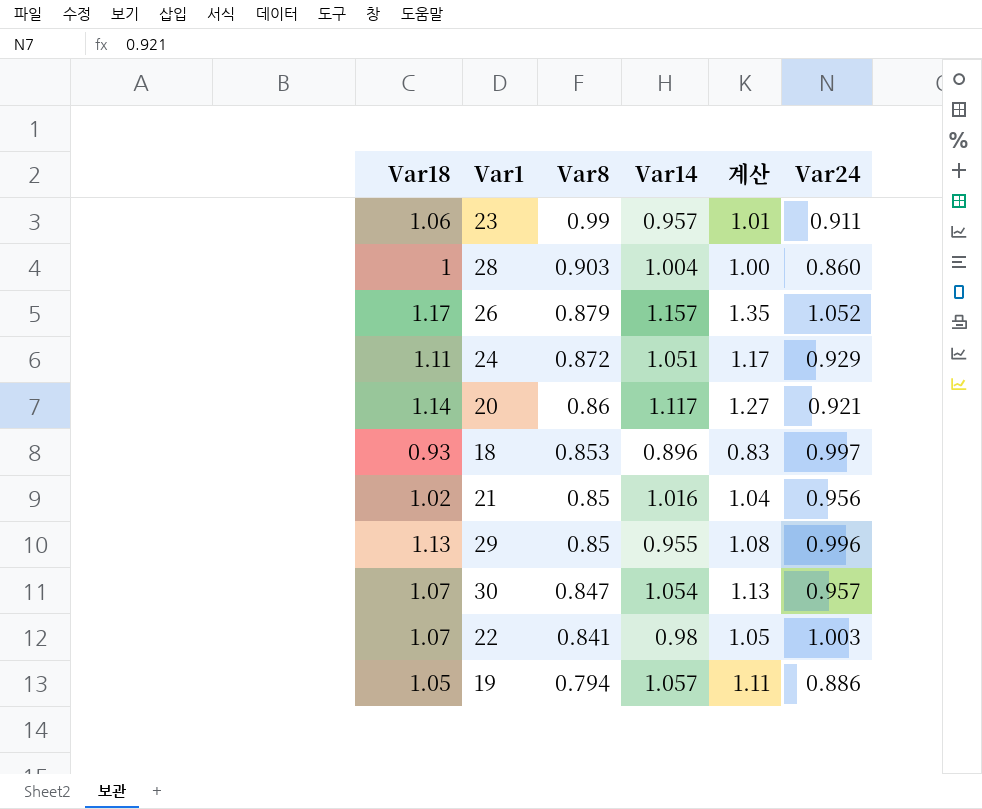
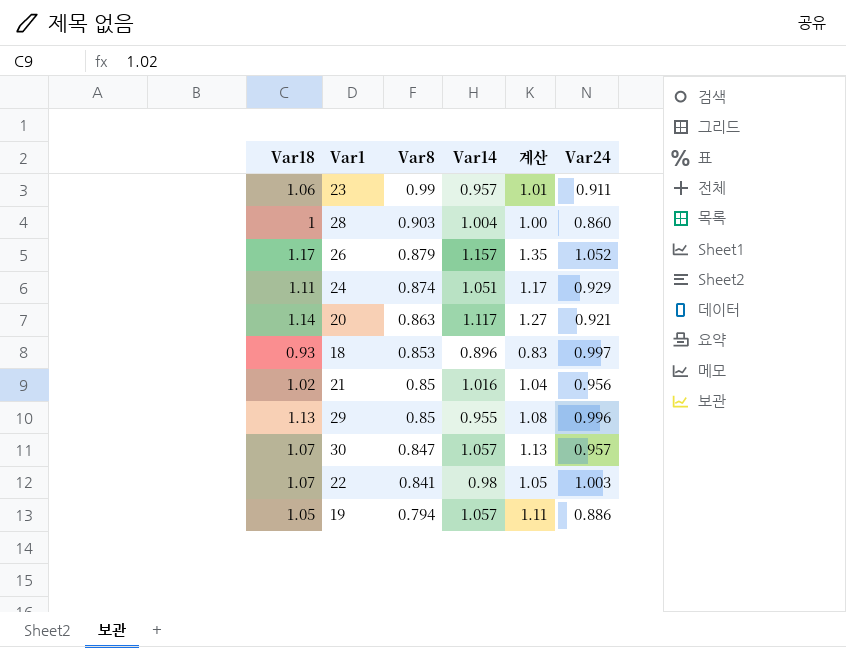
24 | Var8: 0.872 -> 0.874
20 | Var8: 0.86 -> 0.863
30 | Var14: 1.054 -> 1.057

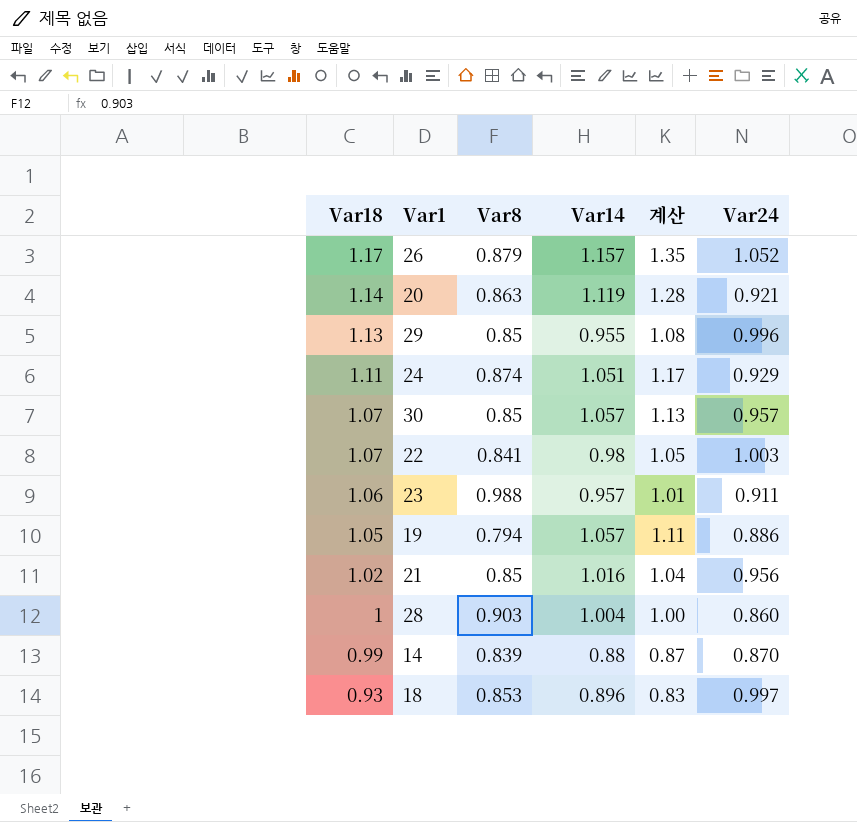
row order: Var8 descending -> Var18 descending
20 | Var14: 1.117 -> 1.119
20 | 계산: 1.27 -> 1.28
30 | Var8: 0.847 -> 0.85
23 | Var8: 0.99 -> 0.988
row 14: none -> 0.99 | 0.839 | 0.88 | 0.87 | 0.870

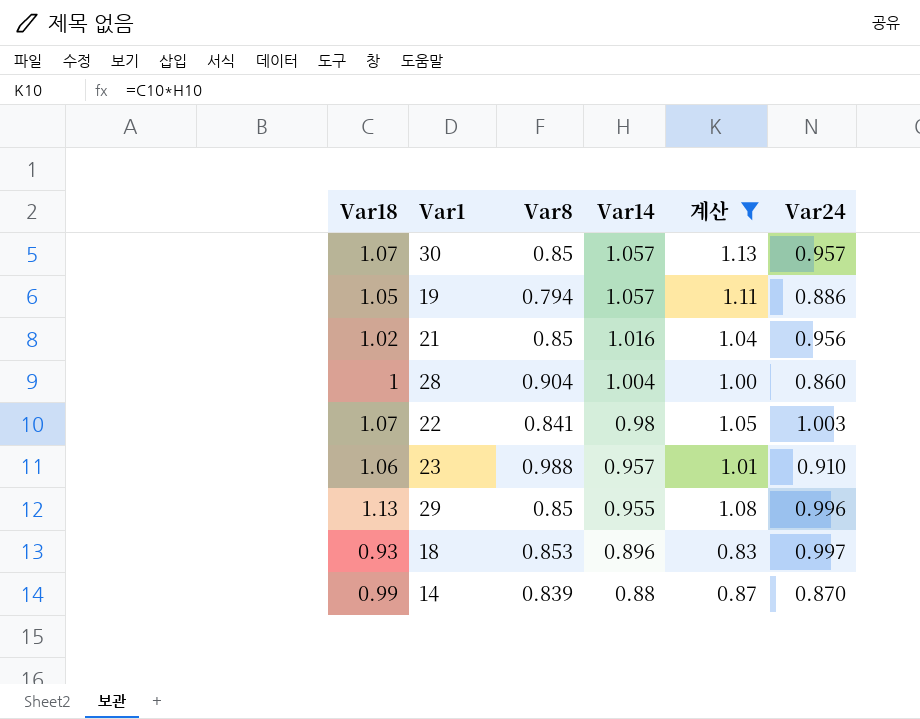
filter: none -> 계산 <= 1.13
row order: Var18 descending -> Var14 descending
28 | Var8: 0.903 -> 0.904
23 | Var24: 0.911 -> 0.910

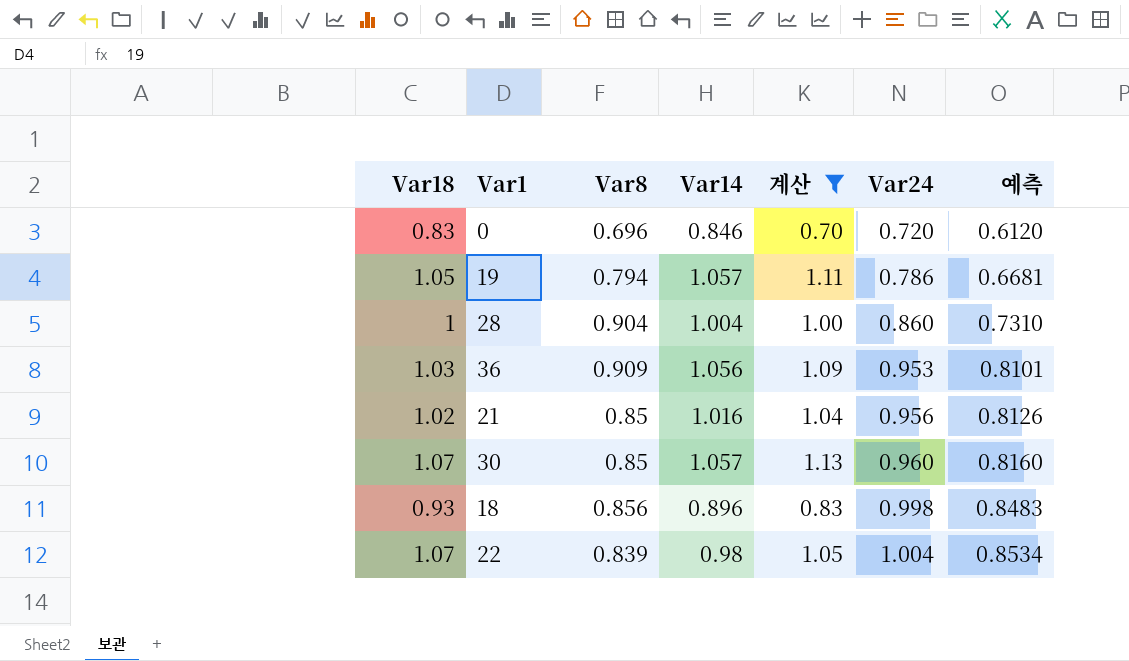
row order: Var14 descending -> Var24 ascending
column 예측 | formula: none -> [Var24] * 0.85
row 23: 1.06 | 0.988 | 0.957 | 1.01 | 0.910 -> none
row 29: 1.13 | 0.85 | 0.955 | 1.08 | 0.996 -> none
row 14: 0.99 | 0.839 | 0.88 | 0.87 | 0.870 -> none
row 0: none -> 0.83 | 0.696 | 0.846 | 0.70 | 0.720 | 0.6120
19 | Var24: 0.886 -> 0.786
row 36: none -> 1.03 | 0.909 | 1.056 | 1.09 | 0.953 | 0.8101
30 | Var24: 0.957 -> 0.960
18 | Var8: 0.853 -> 0.856
18 | Var24: 0.997 -> 0.998
22 | Var8: 0.841 -> 0.839
22 | Var24: 1.003 -> 1.004

